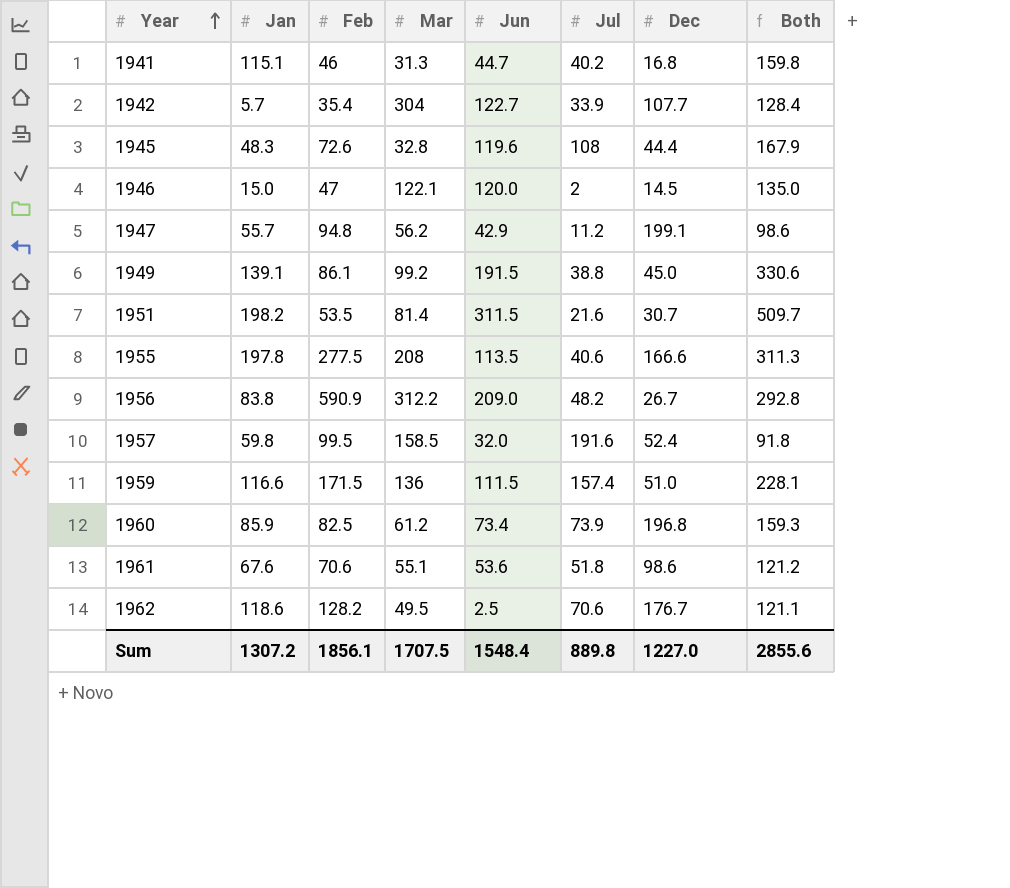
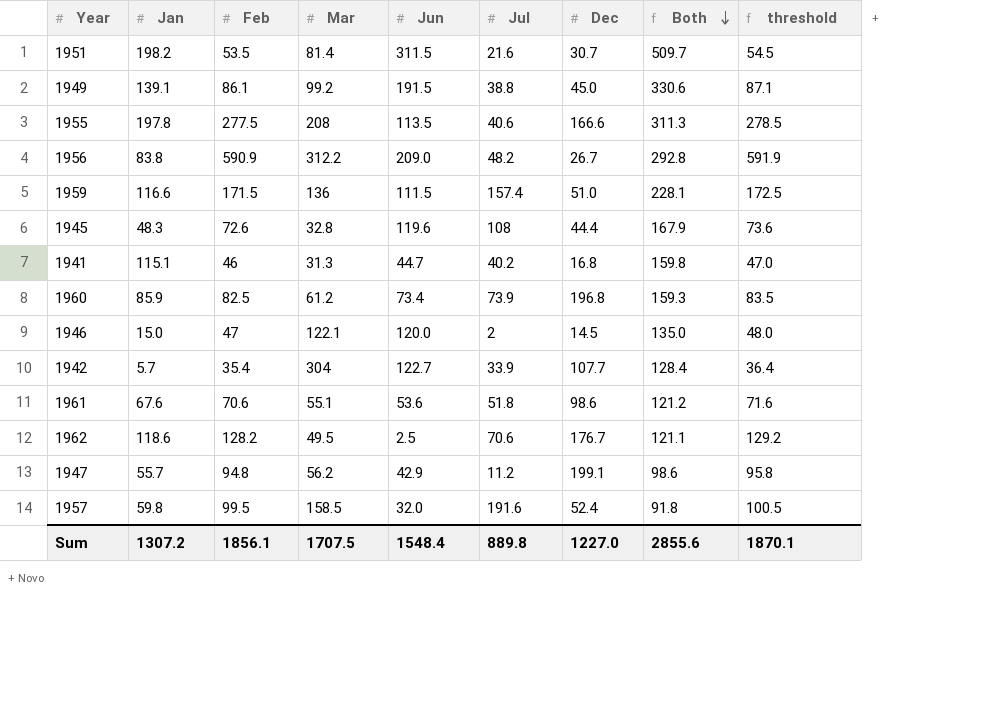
row order: Year ascending -> Both descending
column threshold | formula: none -> [Feb] + 1

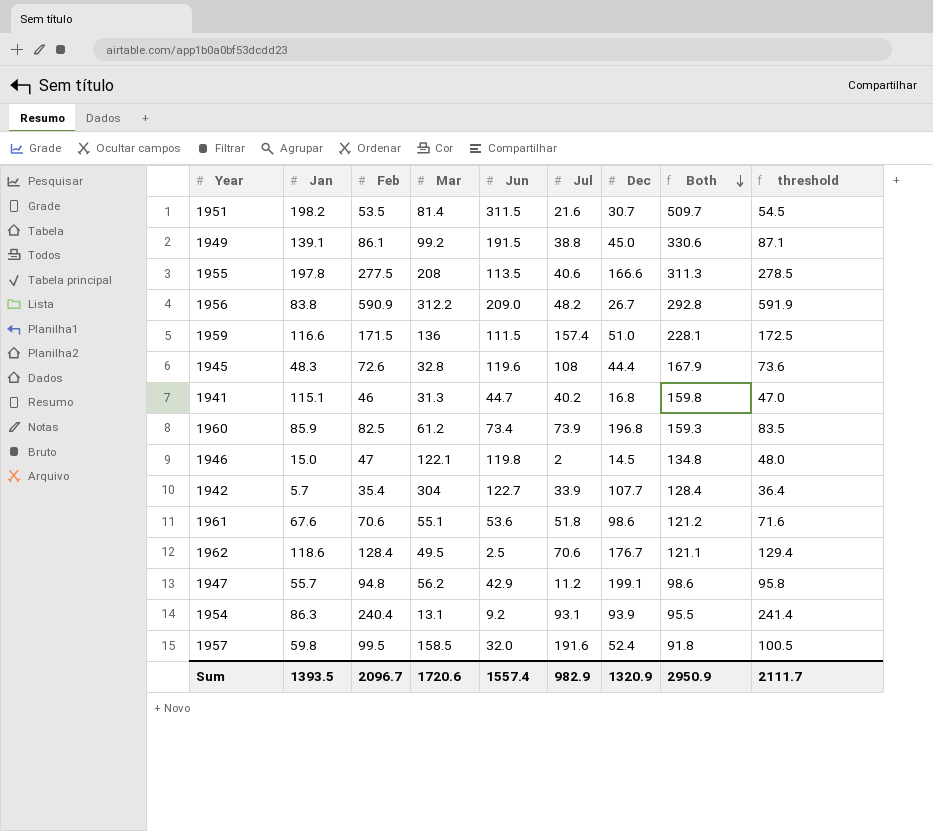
1946 | Jun: 120.0 -> 119.8
1946 | Both: 135.0 -> 134.8
1962 | Feb: 128.2 -> 128.4
1962 | threshold: 129.2 -> 129.4
row 1954: none -> 86.3 | 240.4 | 13.1 | 9.2 | 93.1 | 93.9 | 95.5 | 241.4
Sum | Jan: 1307.2 -> 1393.5
Sum | Feb: 1856.1 -> 2096.7
Sum | Mar: 1707.5 -> 1720.6
Sum | Jun: 1548.4 -> 1557.4
Sum | Jul: 889.8 -> 982.9
Sum | Dec: 1227.0 -> 1320.9
Sum | Both: 2855.6 -> 2950.9
Sum | threshold: 1870.1 -> 2111.7

